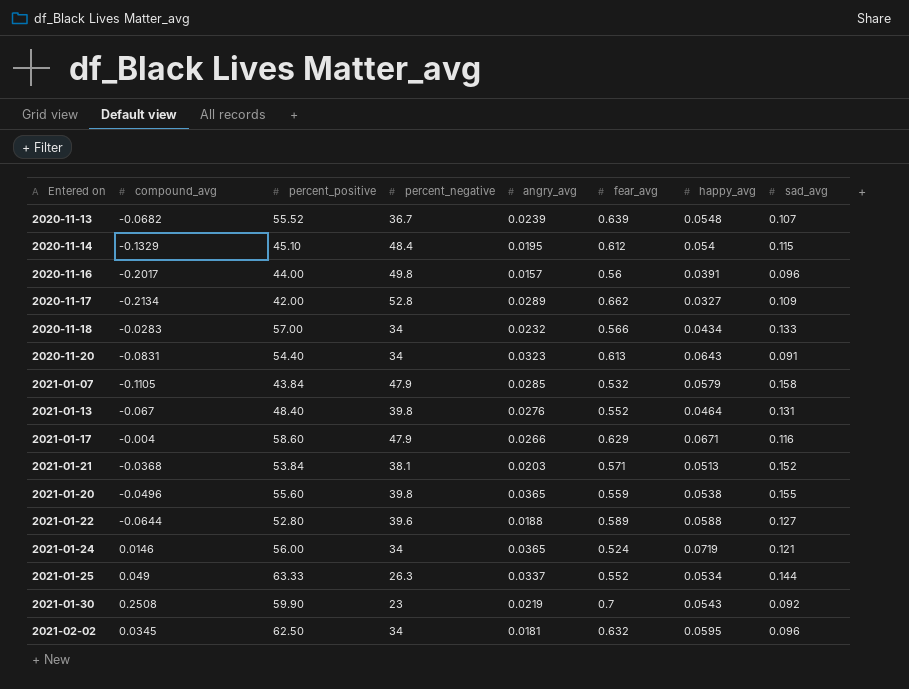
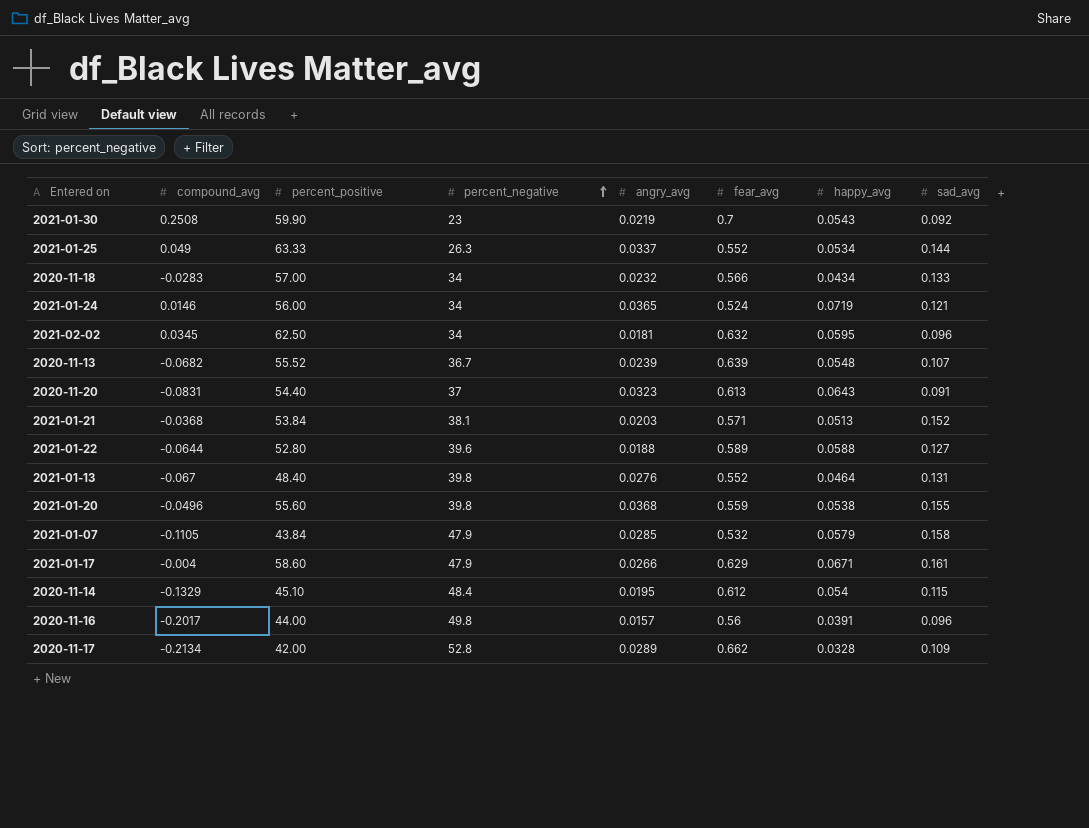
row order: none -> percent_negative ascending
2020-11-20 | percent_negative: 34 -> 37
2021-01-20 | angry_avg: 0.0365 -> 0.0368
2021-01-17 | sad_avg: 0.116 -> 0.161
2020-11-17 | happy_avg: 0.0327 -> 0.0328

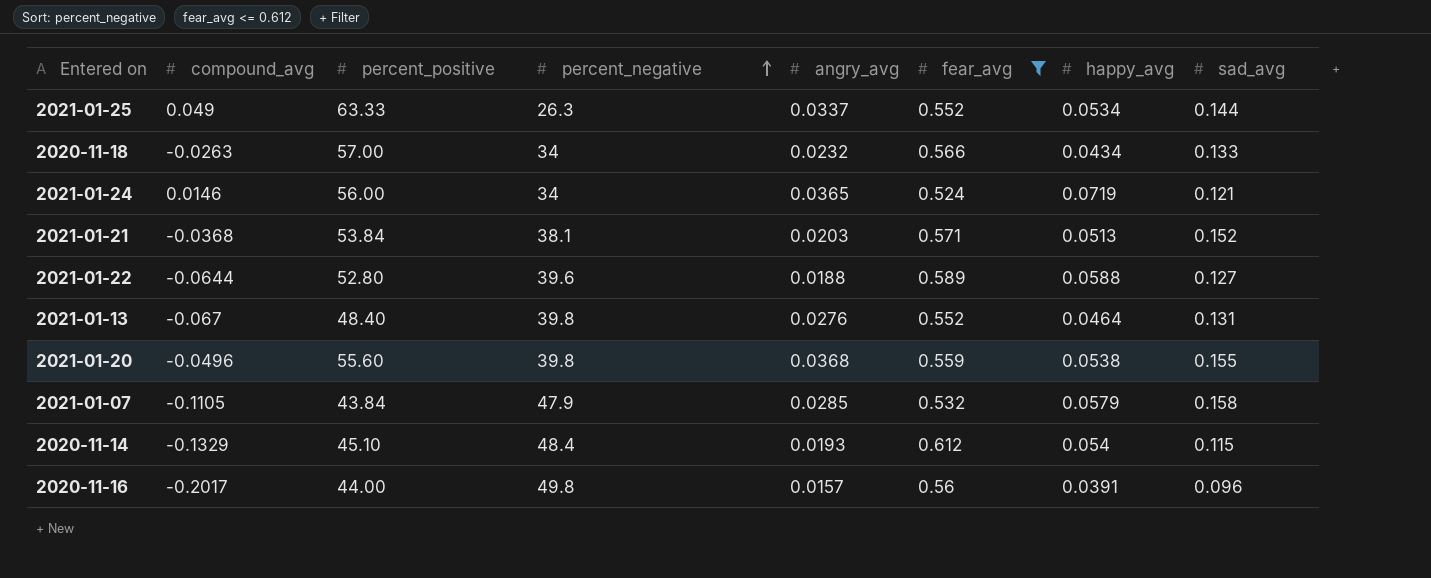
filter: none -> fear_avg <= 0.612
2020-11-18 | compound_avg: -0.0283 -> -0.0263
2020-11-14 | angry_avg: 0.0195 -> 0.0193

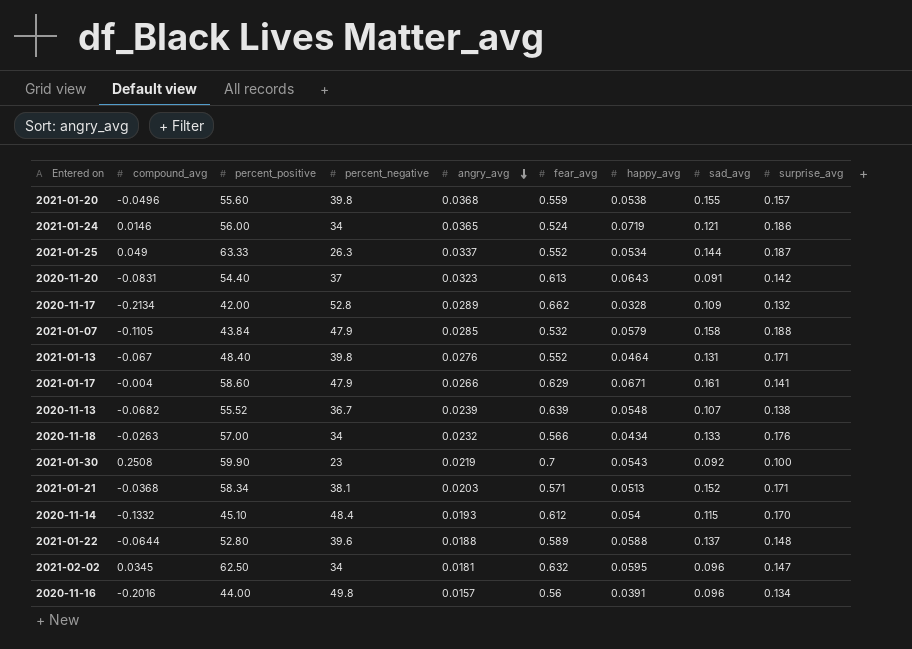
filter: fear_avg <= 0.612 -> none
row order: percent_negative ascending -> angry_avg descending
column surprise_avg | position: none -> 9
2021-01-21 | percent_positive: 53.84 -> 58.34
2020-11-14 | compound_avg: -0.1329 -> -0.1332
2021-01-22 | sad_avg: 0.127 -> 0.137
2020-11-16 | compound_avg: -0.2017 -> -0.2016

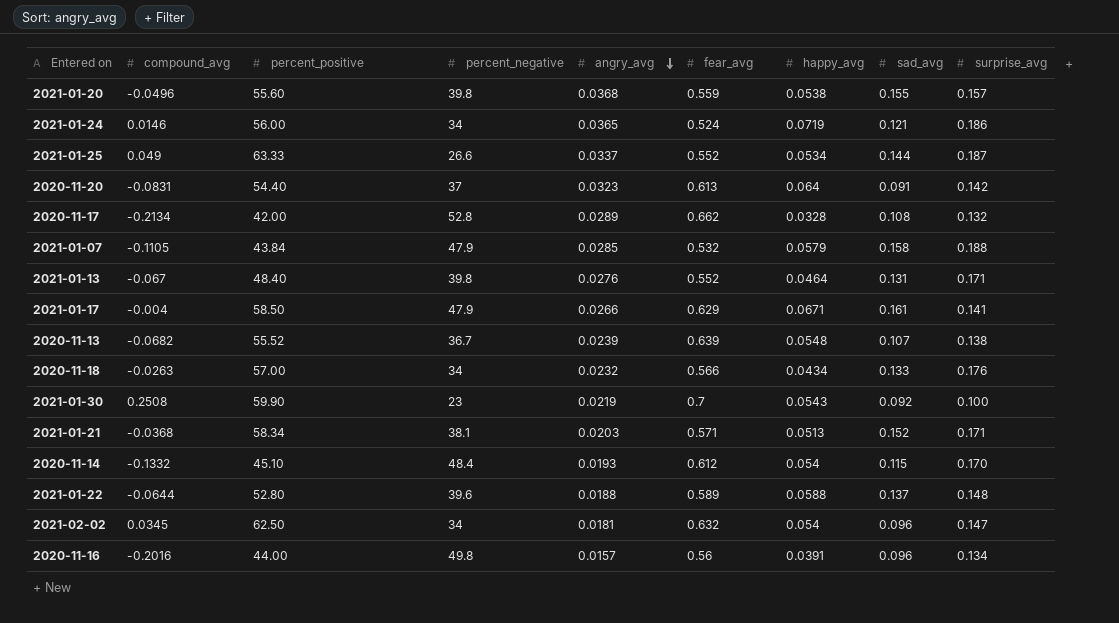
2021-01-25 | percent_negative: 26.3 -> 26.6
2020-11-20 | happy_avg: 0.0643 -> 0.064
2020-11-17 | sad_avg: 0.109 -> 0.108
2021-01-17 | percent_positive: 58.60 -> 58.50
2021-02-02 | happy_avg: 0.0595 -> 0.054

